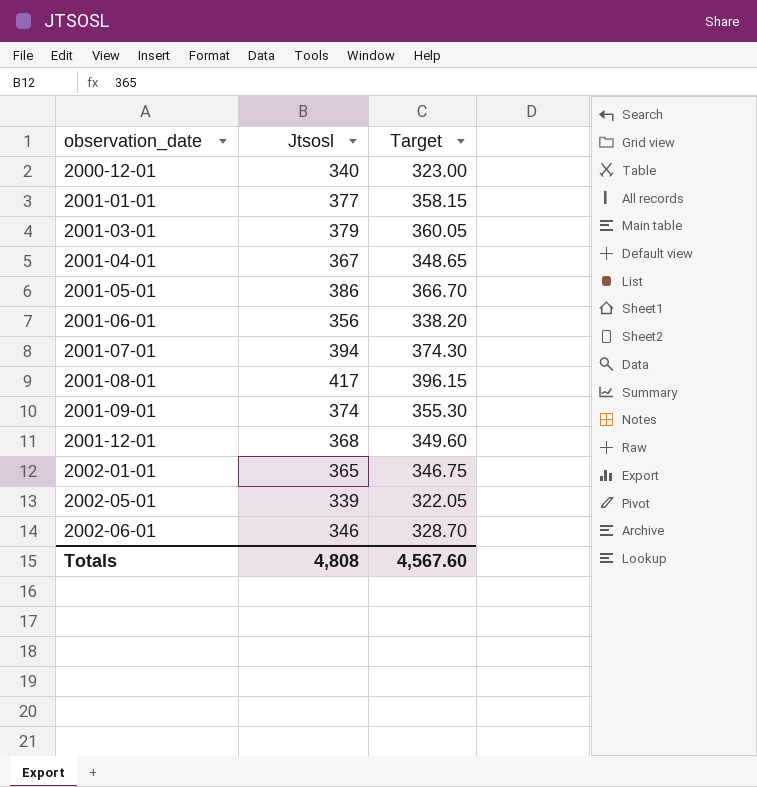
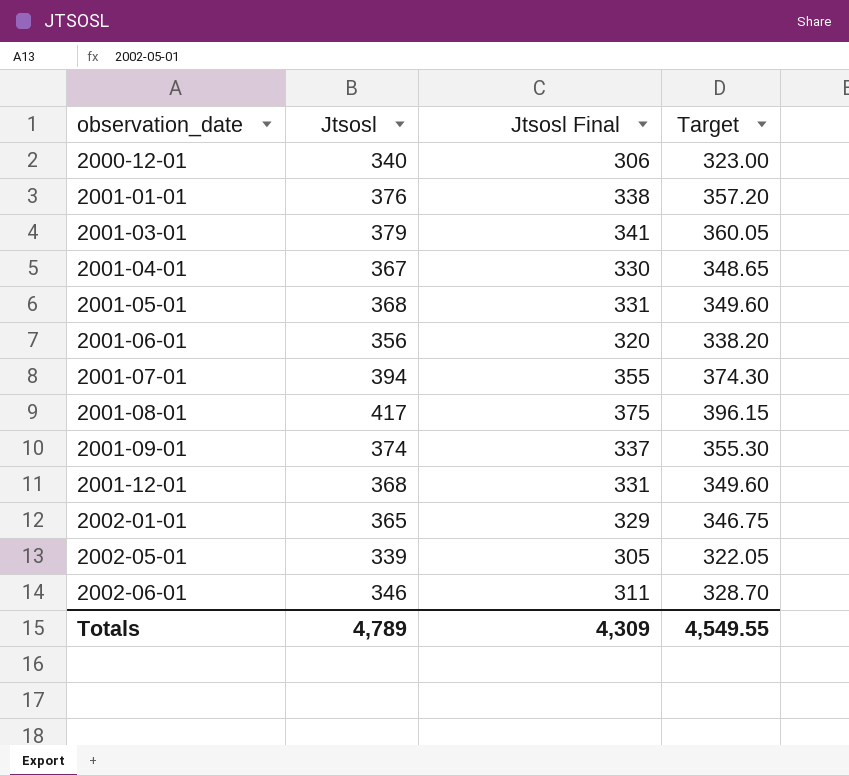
column Jtsosl Final | formula: none -> [Jtsosl] * 0.9
2001-01-01 | Jtsosl: 377 -> 376
2001-01-01 | Target: 358.15 -> 357.20
2001-05-01 | Jtsosl: 386 -> 368
2001-05-01 | Target: 366.70 -> 349.60
Totals | Jtsosl: 4,808 -> 4,789
Totals | Target: 4,567.60 -> 4,549.55

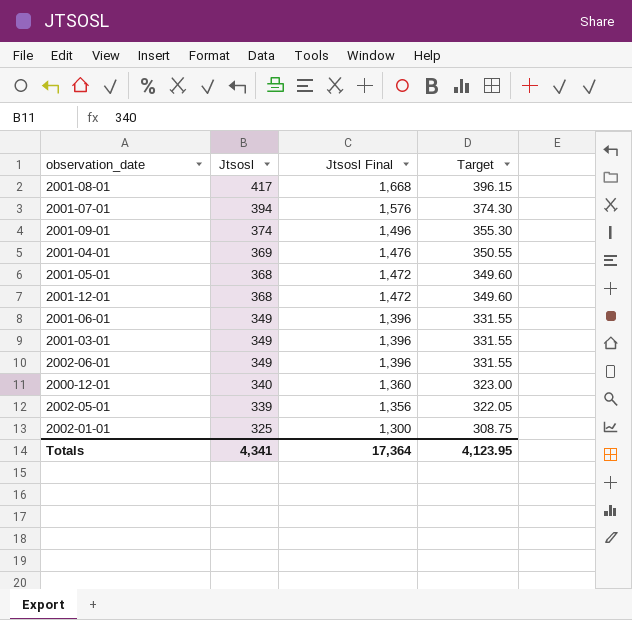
row order: observation_date ascending -> Jtsosl descending
column Jtsosl Final | formula: [Jtsosl] * 0.9 -> [Jtsosl] * 4
row 2001-01-01: 376 | 338 | 357.20 -> none
2001-04-01 | Jtsosl: 367 -> 369
2001-04-01 | Target: 348.65 -> 350.55
2001-06-01 | Jtsosl: 356 -> 349
2001-06-01 | Target: 338.20 -> 331.55
2001-03-01 | Jtsosl: 379 -> 349
2001-03-01 | Target: 360.05 -> 331.55
2002-06-01 | Jtsosl: 346 -> 349
2002-06-01 | Target: 328.70 -> 331.55
2002-01-01 | Jtsosl: 365 -> 325
2002-01-01 | Target: 346.75 -> 308.75
Totals | Jtsosl: 4,789 -> 4,341
Totals | Jtsosl Final: 4,309 -> 17,364
Totals | Target: 4,549.55 -> 4,123.95

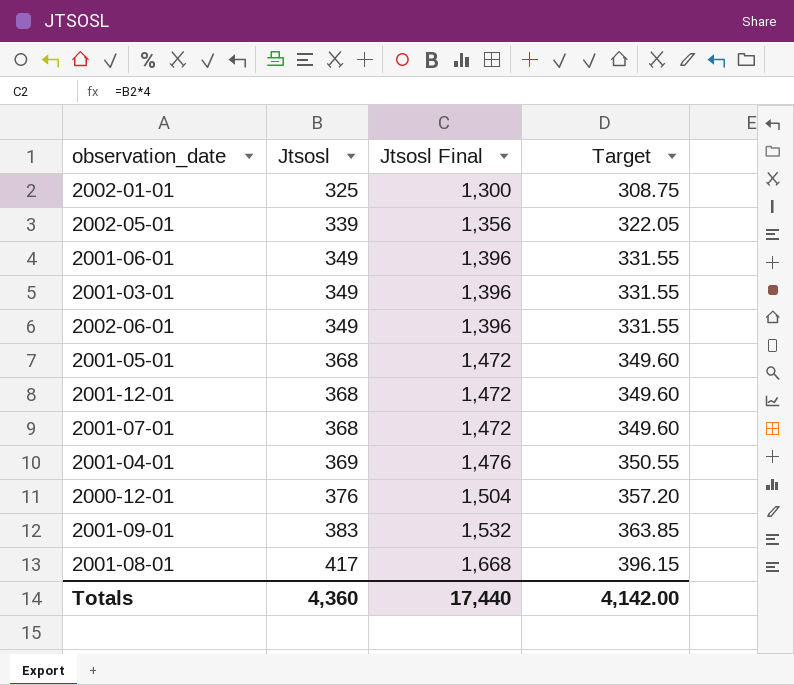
row order: Jtsosl descending -> Jtsosl ascending
2001-07-01 | Jtsosl: 394 -> 368
2001-07-01 | Jtsosl Final: 1,576 -> 1,472
2001-07-01 | Target: 374.30 -> 349.60
2000-12-01 | Jtsosl: 340 -> 376
2000-12-01 | Jtsosl Final: 1,360 -> 1,504
2000-12-01 | Target: 323.00 -> 357.20
2001-09-01 | Jtsosl: 374 -> 383
2001-09-01 | Jtsosl Final: 1,496 -> 1,532
2001-09-01 | Target: 355.30 -> 363.85
Totals | Jtsosl: 4,341 -> 4,360
Totals | Jtsosl Final: 17,364 -> 17,440
Totals | Target: 4,123.95 -> 4,142.00

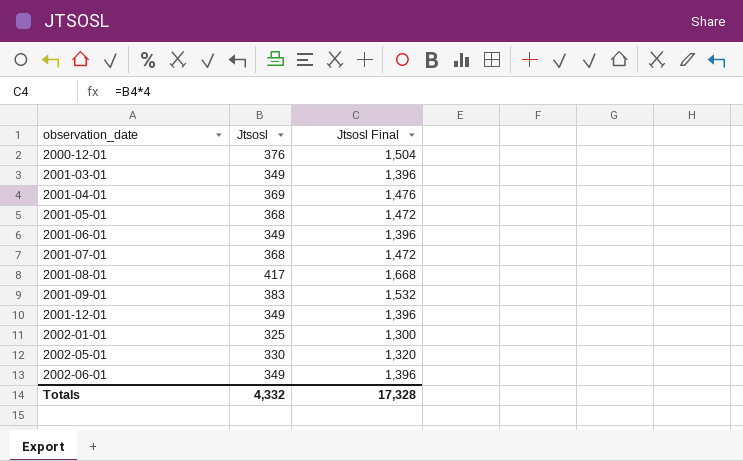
row order: Jtsosl ascending -> observation_date ascending
column Target | formula: [Jtsosl] * 0.95 -> none
2001-12-01 | Jtsosl: 368 -> 349
2001-12-01 | Jtsosl Final: 1,472 -> 1,396
2002-05-01 | Jtsosl: 339 -> 330
2002-05-01 | Jtsosl Final: 1,356 -> 1,320
Totals | Jtsosl: 4,360 -> 4,332
Totals | Jtsosl Final: 17,440 -> 17,328

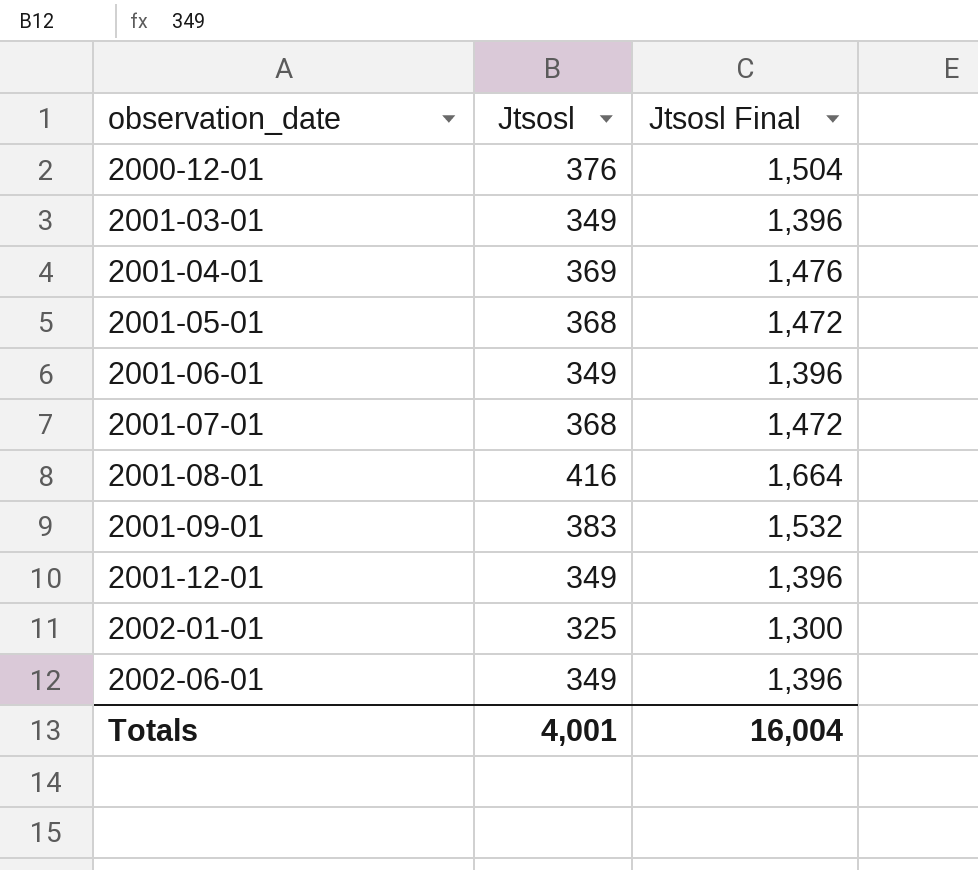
row 2002-05-01: 330 | 1,320 -> none
2001-08-01 | Jtsosl: 417 -> 416
2001-08-01 | Jtsosl Final: 1,668 -> 1,664
Totals | Jtsosl: 4,332 -> 4,001
Totals | Jtsosl Final: 17,328 -> 16,004

